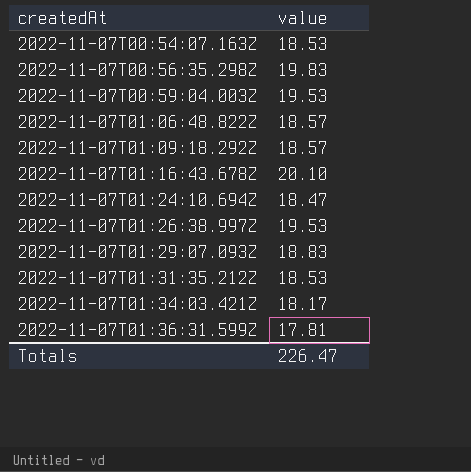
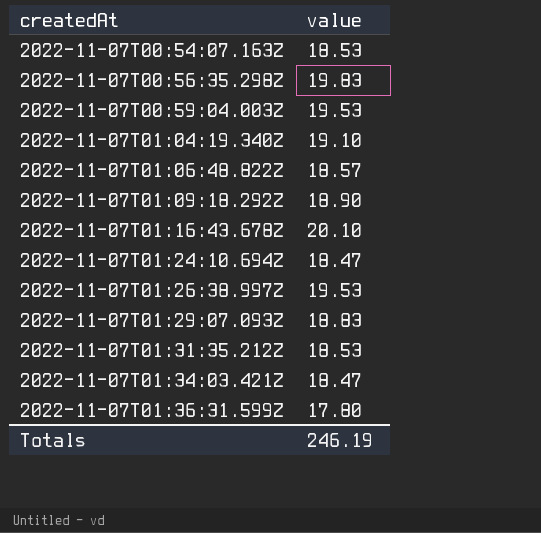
row 2022-11-07T01:04:19.340Z: none -> 19.10
2022-11-07T01:09:18.292Z | value: 18.57 -> 18.90
2022-11-07T01:34:03.421Z | value: 18.17 -> 18.47
2022-11-07T01:36:31.599Z | value: 17.81 -> 17.80
Totals | value: 226.47 -> 246.19

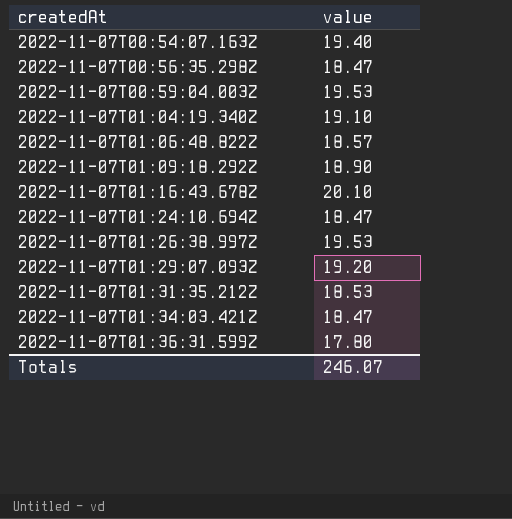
2022-11-07T00:54:07.163Z | value: 18.53 -> 19.40
2022-11-07T00:56:35.298Z | value: 19.83 -> 18.47
2022-11-07T01:29:07.093Z | value: 18.83 -> 19.20
Totals | value: 246.19 -> 246.07

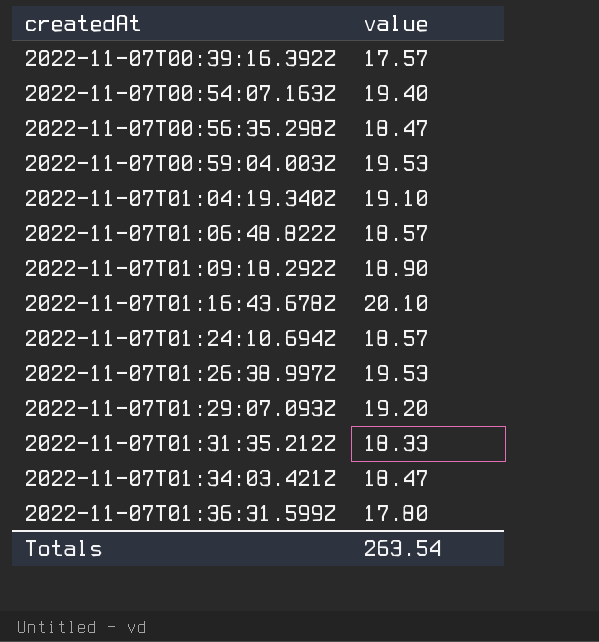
row 2022-11-07T00:39:16.392Z: none -> 17.57
2022-11-07T01:24:10.694Z | value: 18.47 -> 18.57
2022-11-07T01:31:35.212Z | value: 18.53 -> 18.33
Totals | value: 246.07 -> 263.54

